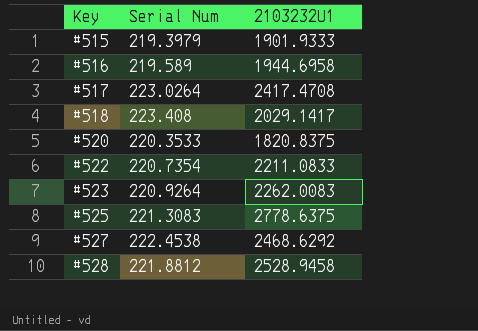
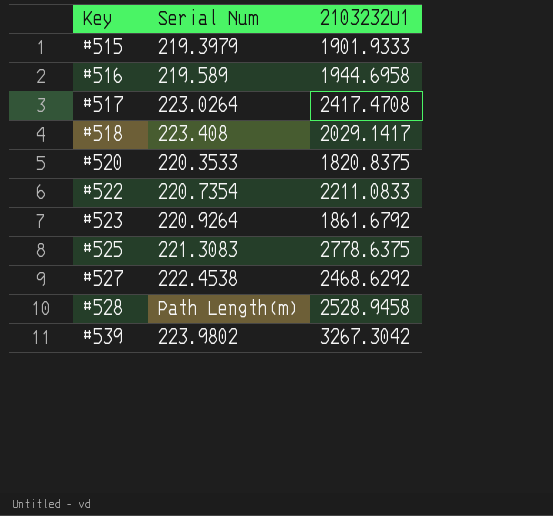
#523 | 2103232U1: 2262.0083 -> 1861.6792
#528 | Serial Num: 221.8812 -> Path Length(m)
row #539: none -> 223.9802 | 3267.3042

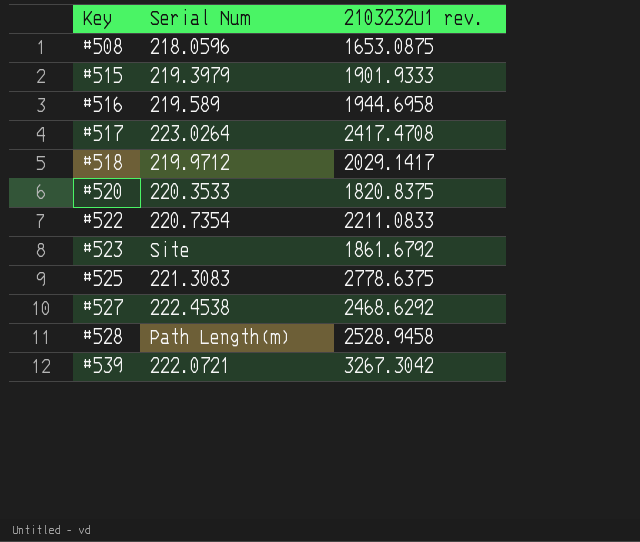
column name: 2103232U1 -> 2103232U1 rev.
row #508: none -> 218.0596 | 1653.0875
#518 | Serial Num: 223.408 -> 219.9712
#523 | Serial Num: 220.9264 -> Site
#539 | Serial Num: 223.9802 -> 222.0721

